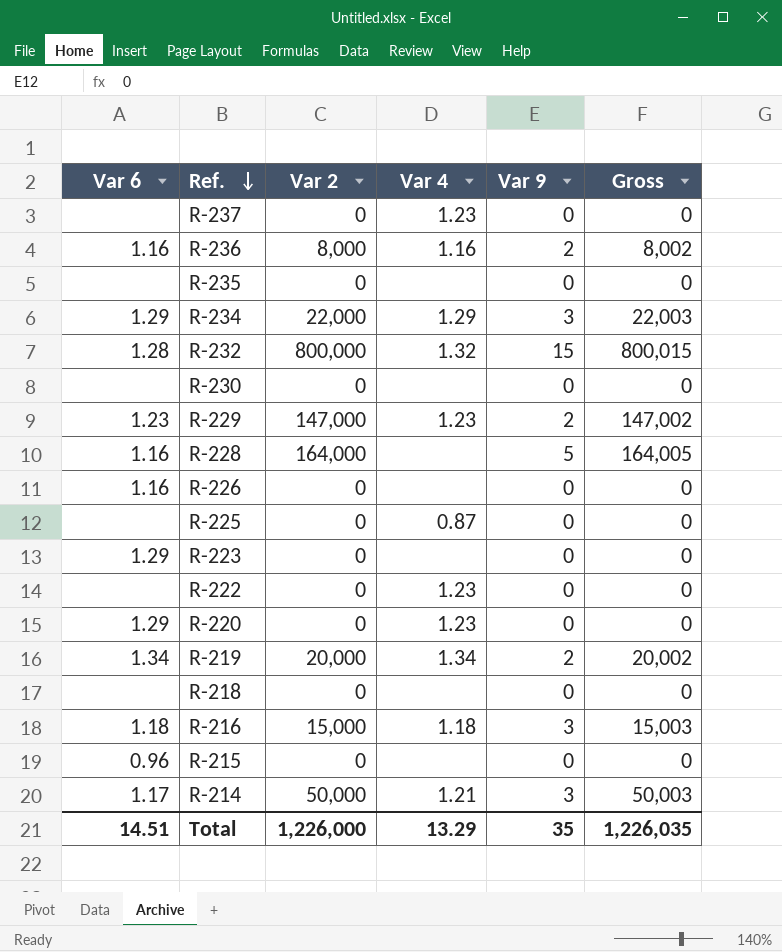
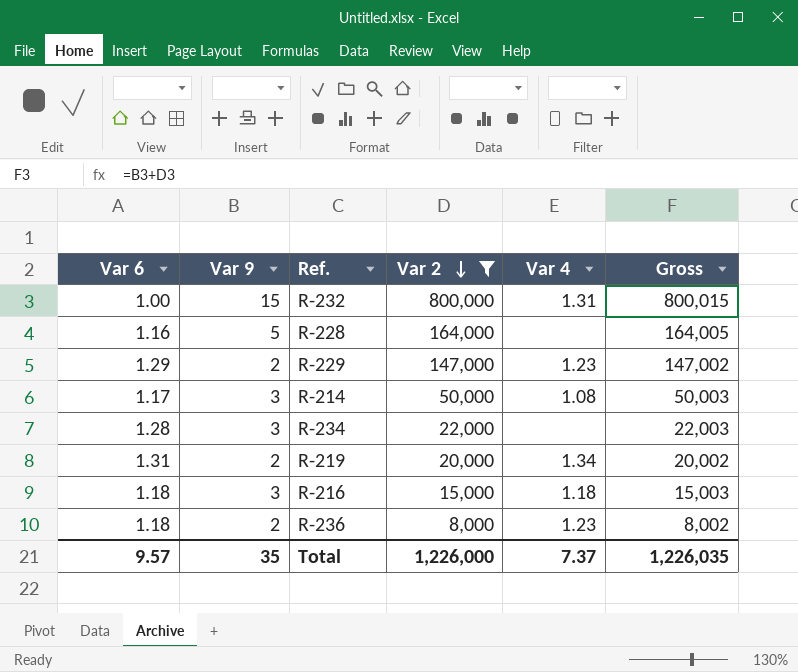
filter: none -> Var 2 != 0
row order: Ref. descending -> Var 2 descending
column Var 9 | position: 5 -> 2
R-232 | Var 6: 1.28 -> 1.00
R-232 | Var 4: 1.32 -> 1.31
R-229 | Var 6: 1.23 -> 1.29
R-214 | Var 4: 1.21 -> 1.08
R-234 | Var 6: 1.29 -> 1.28
R-234 | Var 4: 1.29 -> none
R-219 | Var 6: 1.34 -> 1.31
R-236 | Var 6: 1.16 -> 1.18
R-236 | Var 4: 1.16 -> 1.23
Total | Var 6: 14.51 -> 9.57
Total | Var 4: 13.29 -> 7.37

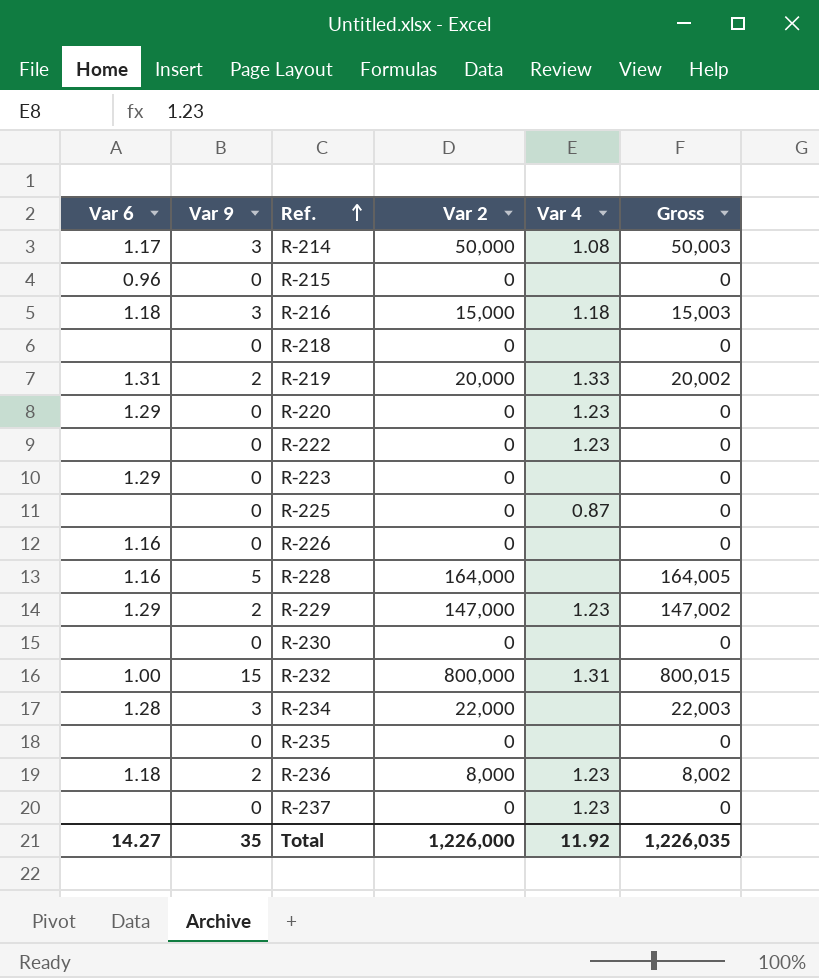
filter: Var 2 != 0 -> none
row order: Var 2 descending -> Ref. ascending
R-219 | Var 4: 1.34 -> 1.33
Total | Var 6: 9.57 -> 14.27
Total | Var 4: 7.37 -> 11.92

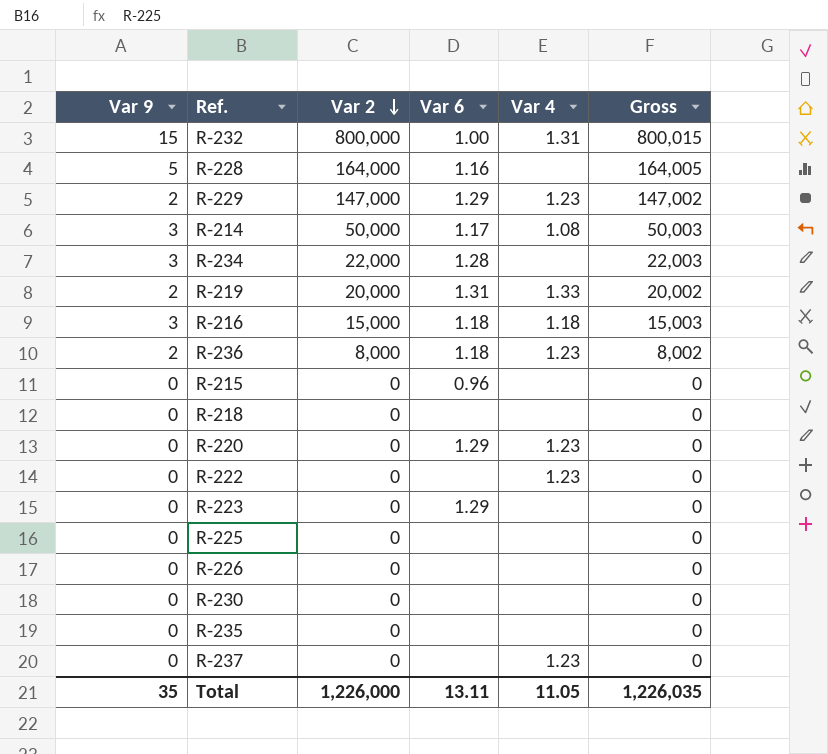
row order: Ref. ascending -> Var 2 descending
column Var 6 | position: 1 -> 4
R-225 | Var 4: 0.87 -> none
R-226 | Var 6: 1.16 -> none
Total | Var 6: 14.27 -> 13.11
Total | Var 4: 11.92 -> 11.05

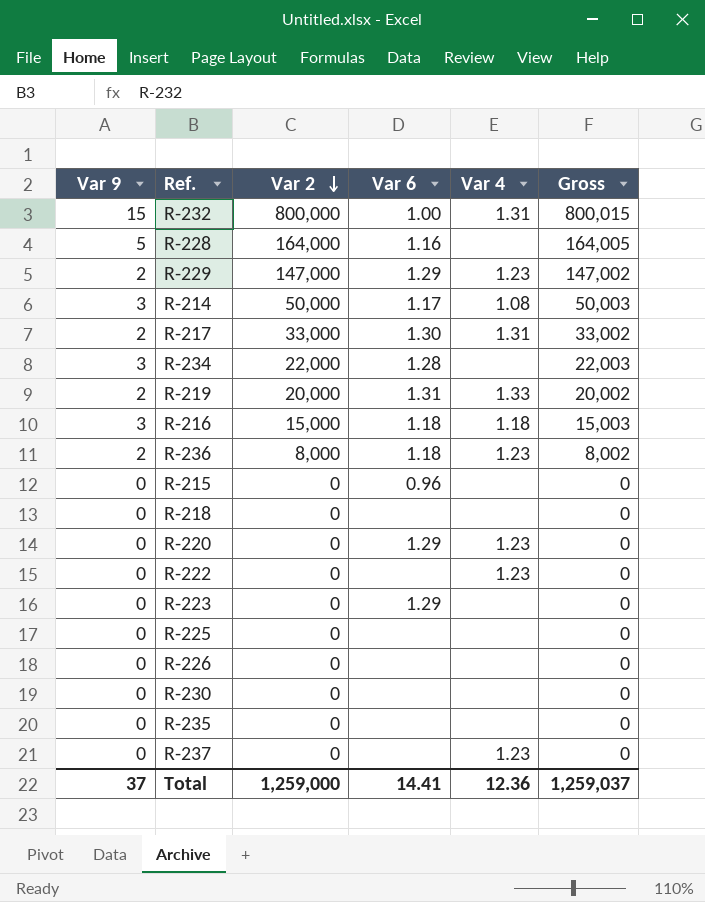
row R-217: none -> 2 | 33,000 | 1.30 | 1.31 | 33,002
Total | Var 9: 35 -> 37
Total | Var 2: 1,226,000 -> 1,259,000
Total | Var 6: 13.11 -> 14.41
Total | Var 4: 11.05 -> 12.36
Total | Gross: 1,226,035 -> 1,259,037

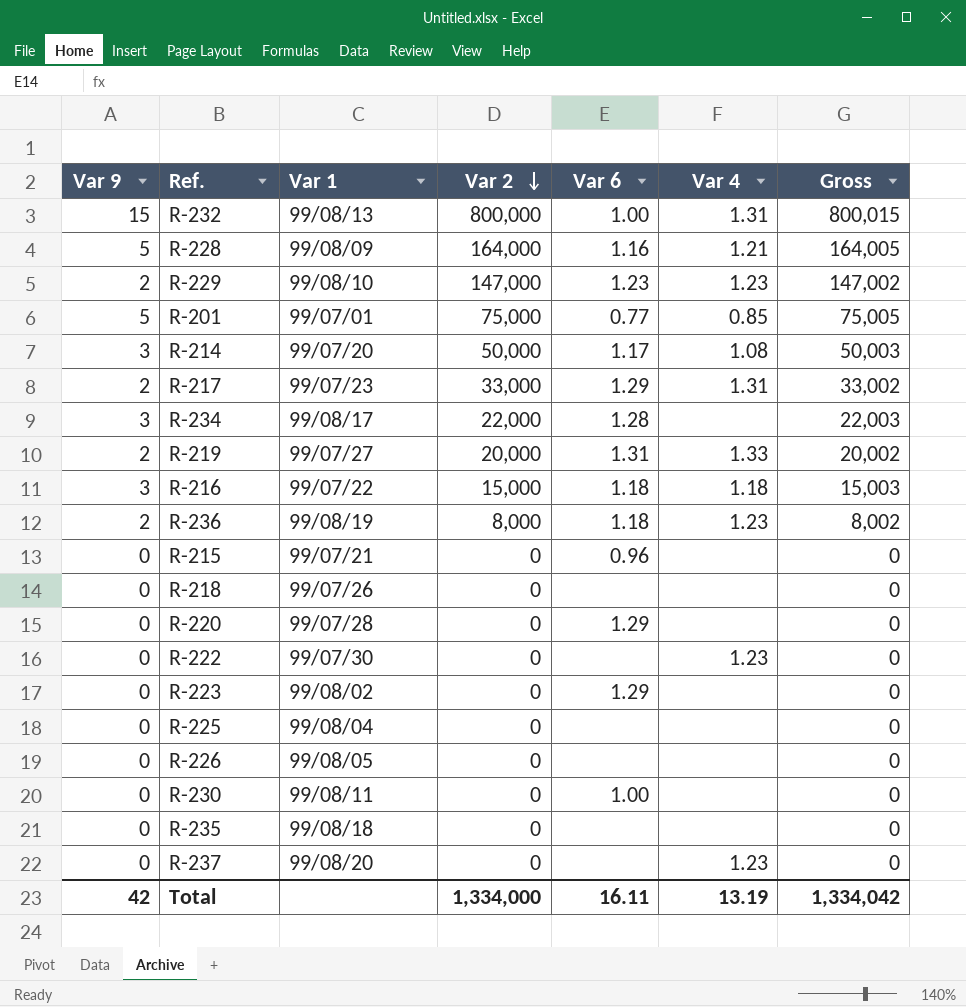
column Var 1 | position: none -> 3
R-228 | Var 4: none -> 1.21
R-229 | Var 6: 1.29 -> 1.23
row R-201: none -> 5 | 99/07/01 | 75,000 | 0.77 | 0.85 | 75,005
R-217 | Var 6: 1.30 -> 1.29
R-220 | Var 4: 1.23 -> none
R-230 | Var 6: none -> 1.00
Total | Var 9: 37 -> 42
Total | Var 2: 1,259,000 -> 1,334,000
Total | Var 6: 14.41 -> 16.11
Total | Var 4: 12.36 -> 13.19
Total | Gross: 1,259,037 -> 1,334,042

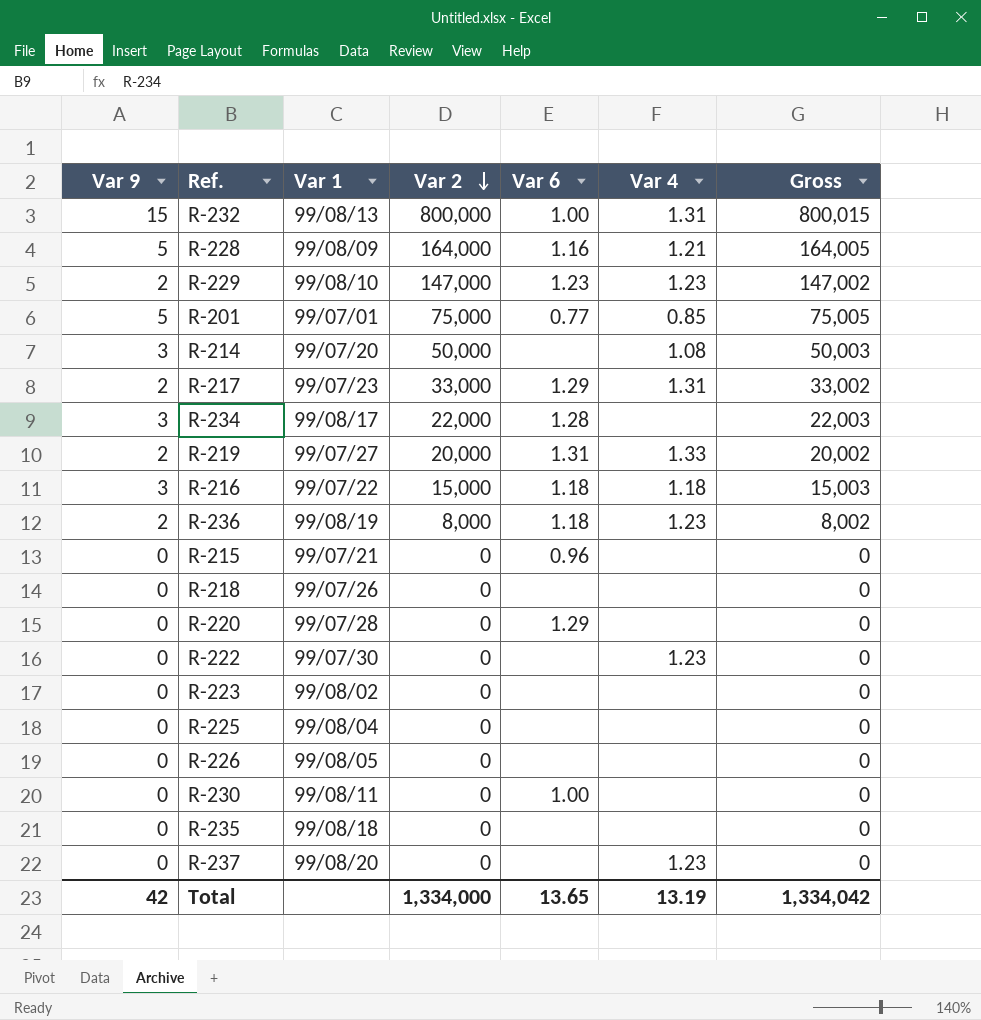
R-214 | Var 6: 1.17 -> none
R-223 | Var 6: 1.29 -> none
Total | Var 6: 16.11 -> 13.65

